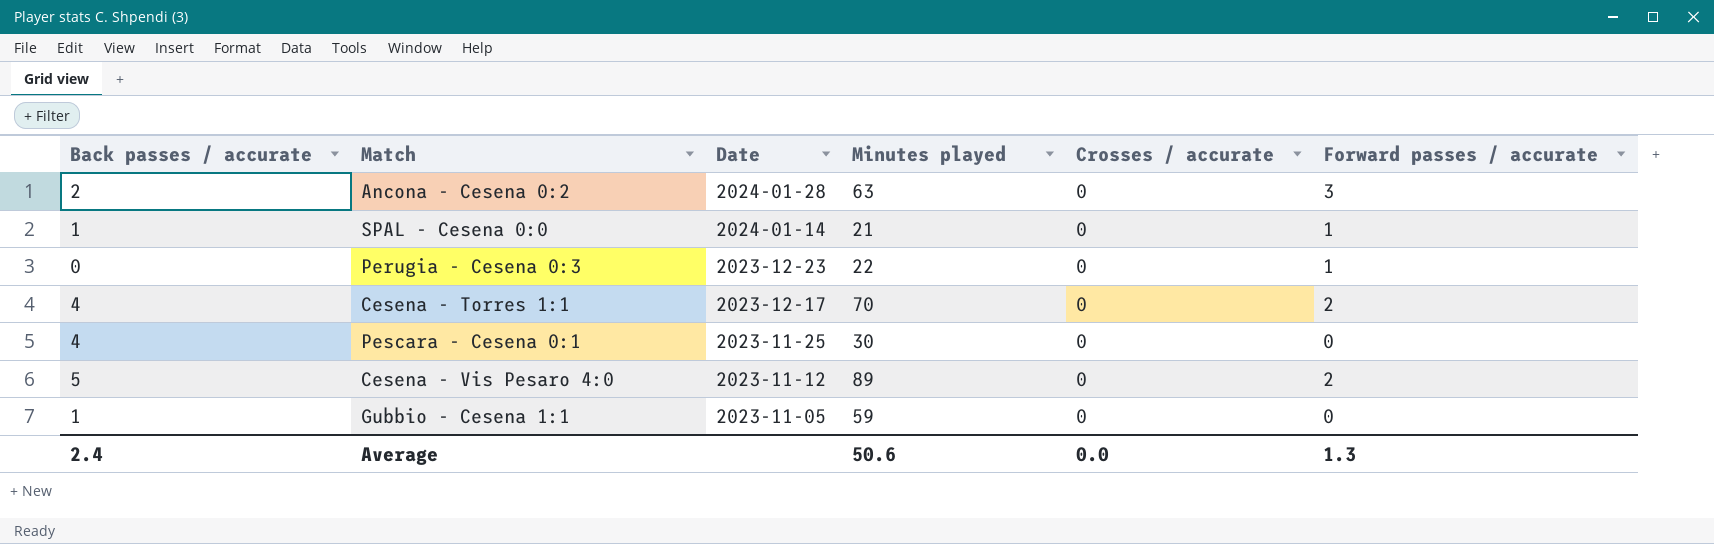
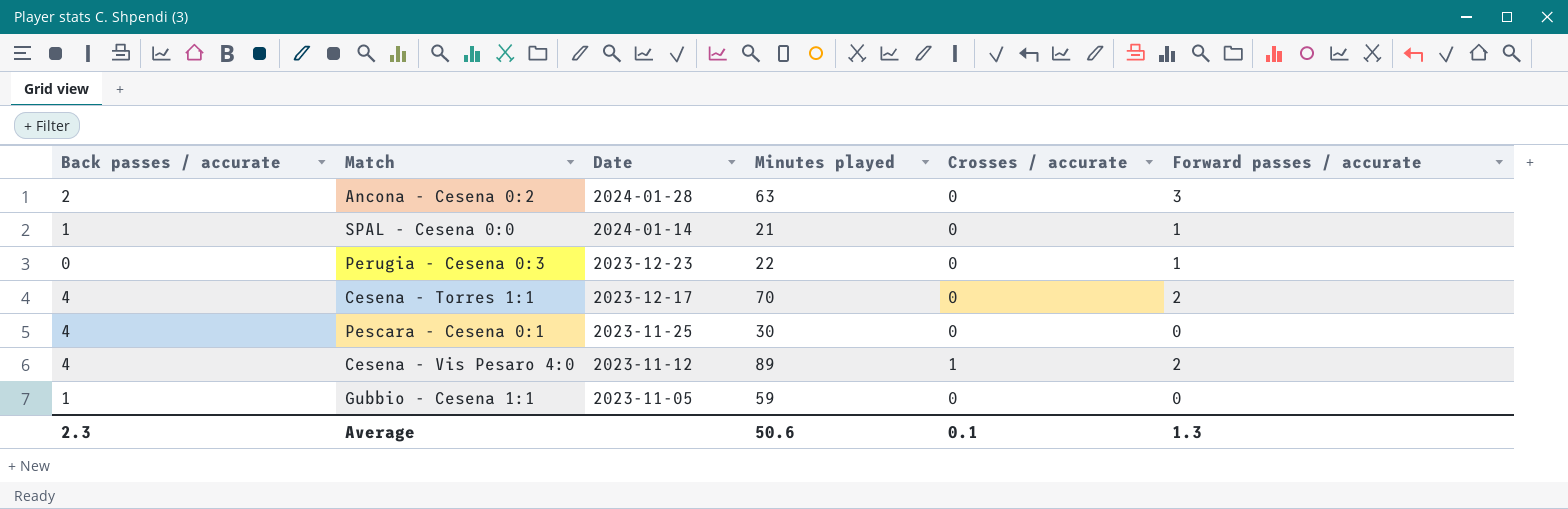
Cesena - Vis Pesaro 4:0 | Back passes / accurate: 5 -> 4
Cesena - Vis Pesaro 4:0 | Crosses / accurate: 0 -> 1
Average | Back passes / accurate: 2.4 -> 2.3
Average | Crosses / accurate: 0.0 -> 0.1

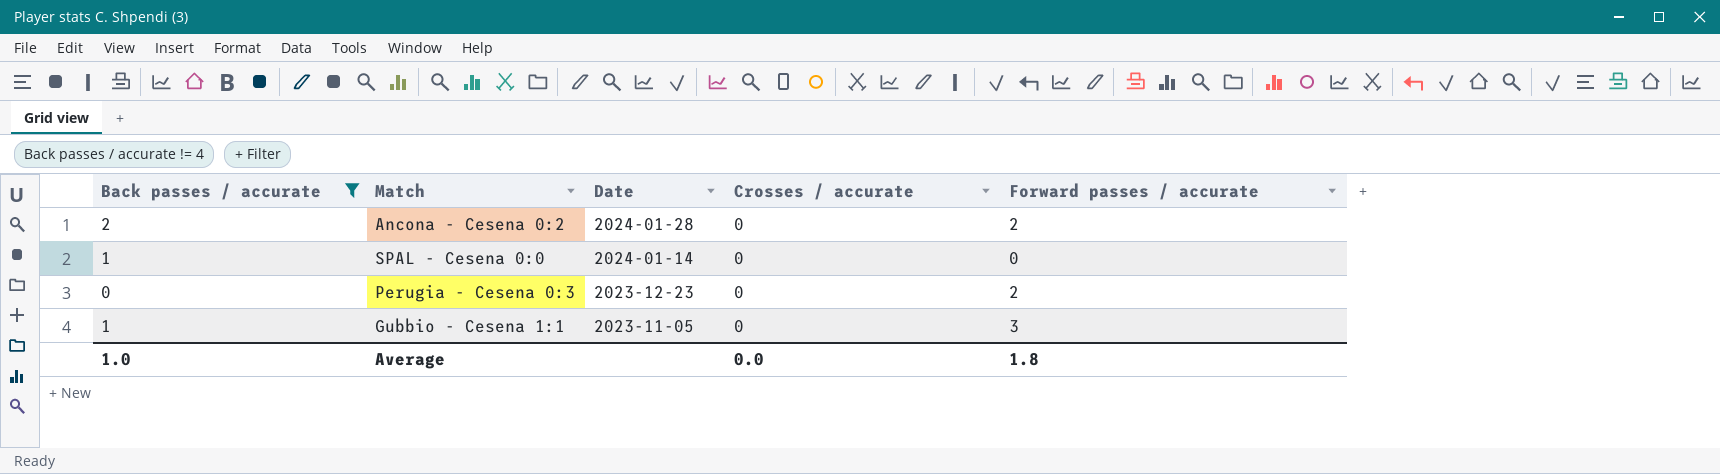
filter: none -> Back passes / accurate != 4
column Minutes played | position: 4 -> none
Ancona - Cesena 0:2 | Forward passes / accurate: 3 -> 2
SPAL - Cesena 0:0 | Forward passes / accurate: 1 -> 0
Perugia - Cesena 0:3 | Forward passes / accurate: 1 -> 2
Gubbio - Cesena 1:1 | Forward passes / accurate: 0 -> 3
Average | Back passes / accurate: 2.3 -> 1.0
Average | Crosses / accurate: 0.1 -> 0.0
Average | Forward passes / accurate: 1.3 -> 1.8

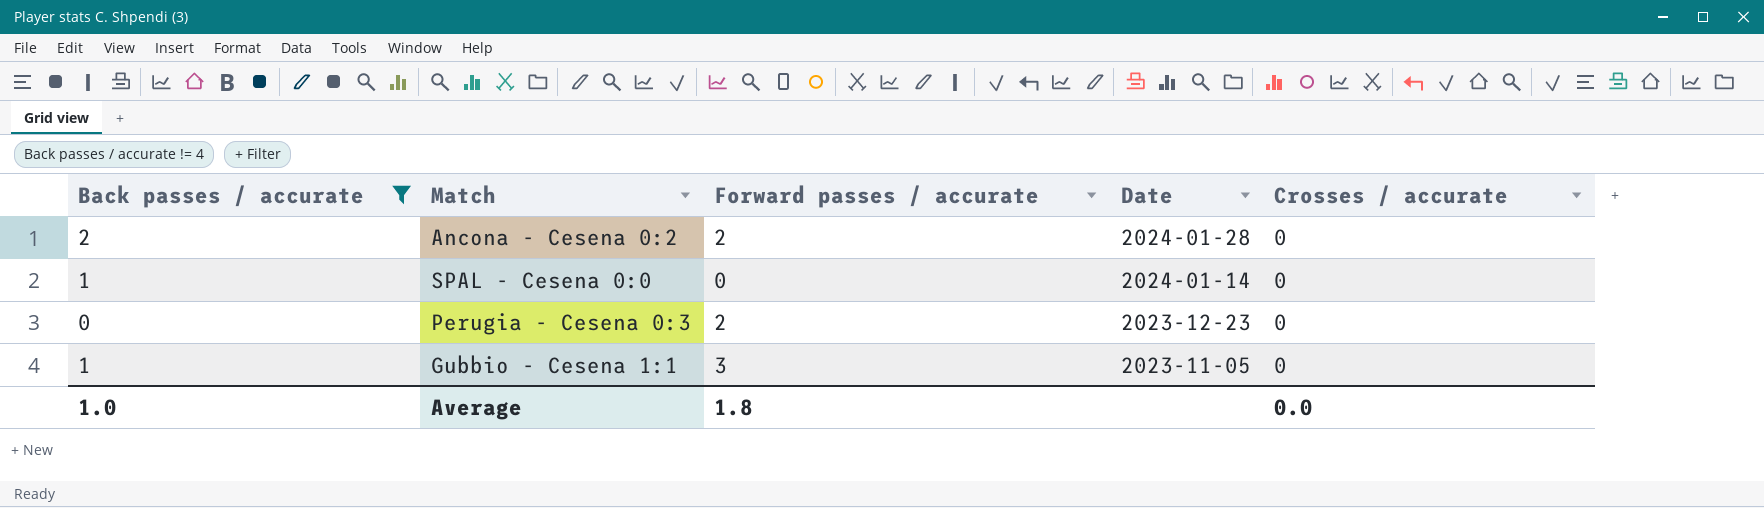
column Forward passes / accurate | position: 5 -> 3

